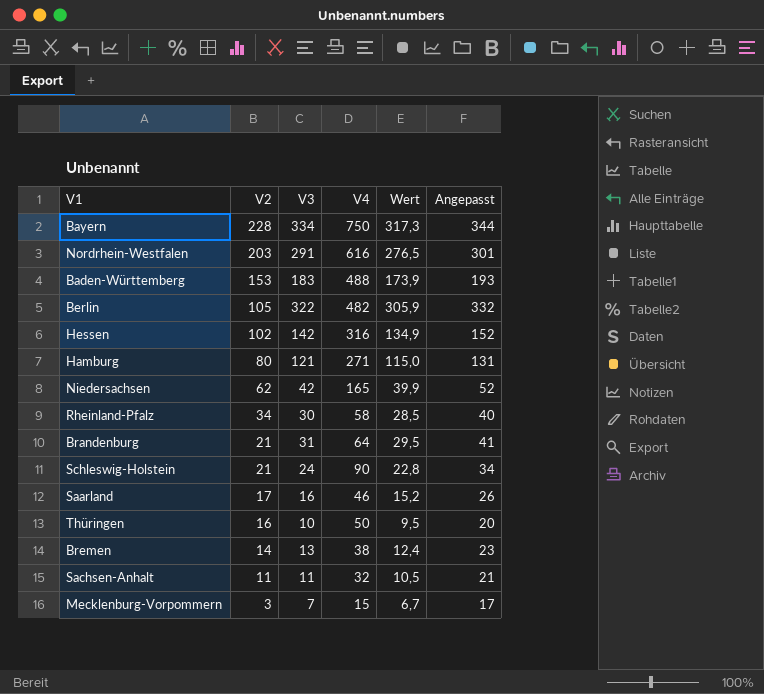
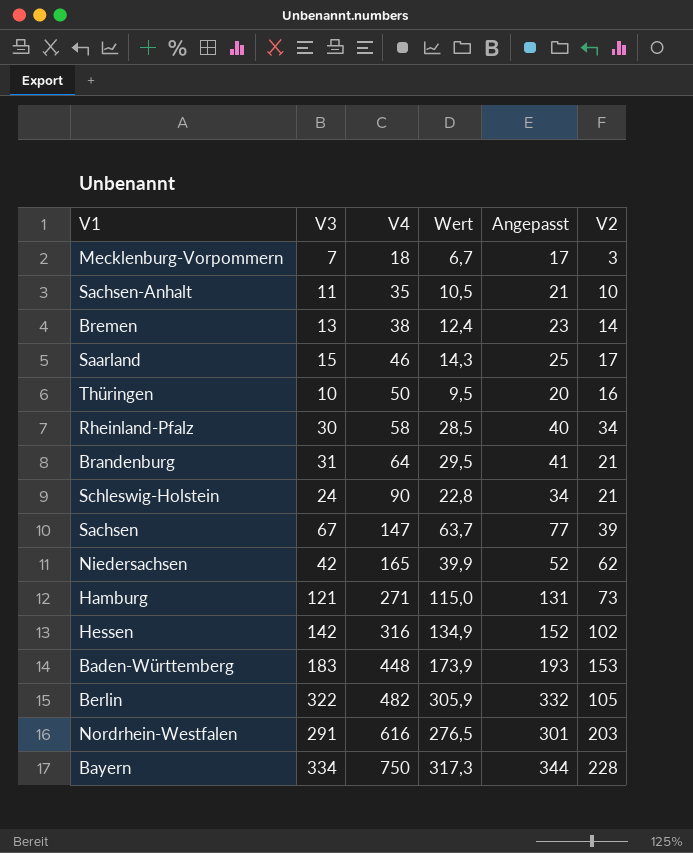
row order: V2 descending -> V4 ascending
column V2 | position: 2 -> 6
Mecklenburg-Vorpommern | V4: 15 -> 18
Sachsen-Anhalt | V4: 32 -> 35
Sachsen-Anhalt | V2: 11 -> 10
Saarland | V3: 16 -> 15
Saarland | Wert: 15,2 -> 14,3
Saarland | Angepasst: 26 -> 25
row Sachsen: none -> 67 | 147 | 63,7 | 77 | 39
Hamburg | V2: 80 -> 73
Baden-Württemberg | V4: 488 -> 448

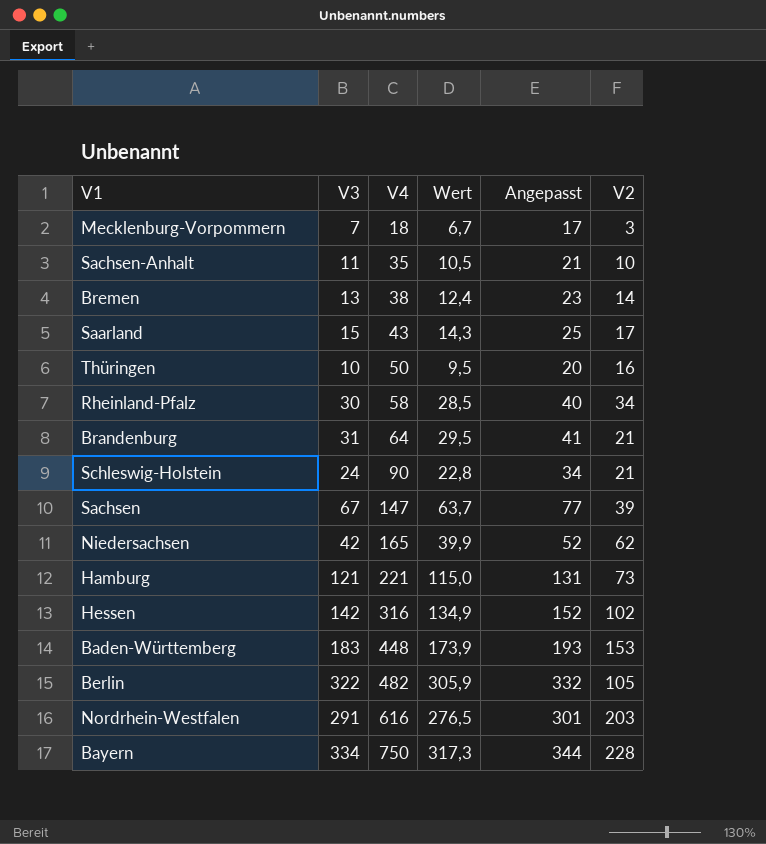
Saarland | V4: 46 -> 43
Hamburg | V4: 271 -> 221

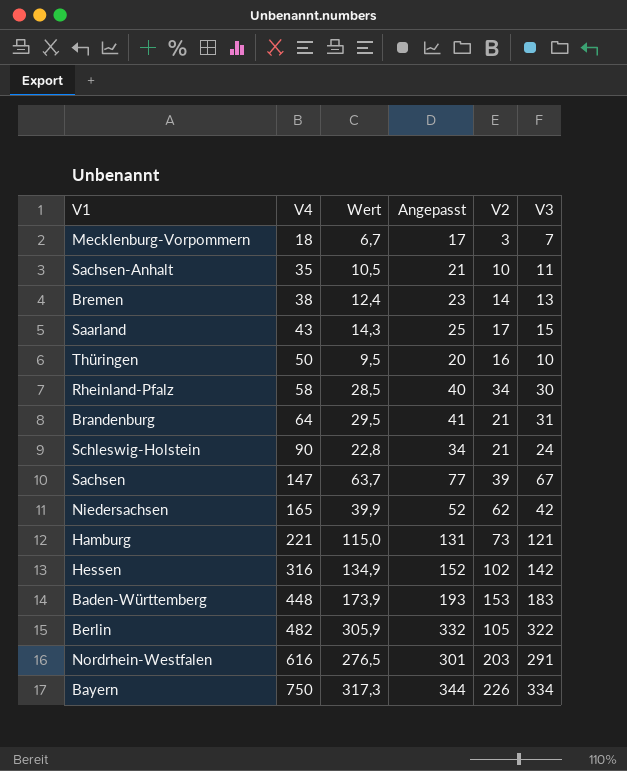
column V3 | position: 2 -> 6
Bayern | V2: 228 -> 226

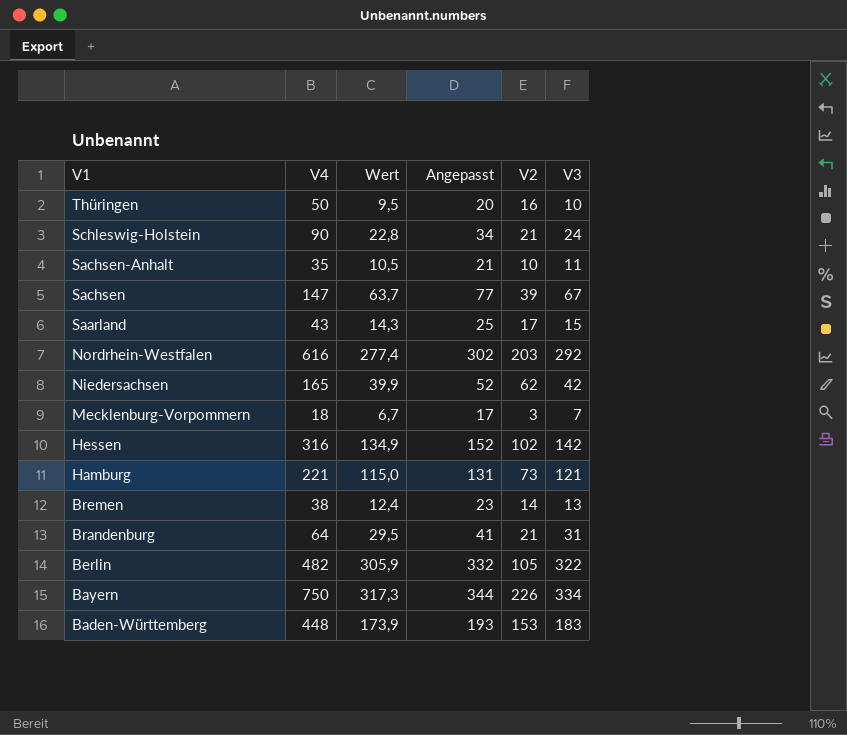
row order: V4 ascending -> V1 descending
row Rheinland-Pfalz: 58 | 28,5 | 40 | 34 | 30 -> none
Nordrhein-Westfalen | Wert: 276,5 -> 277,4
Nordrhein-Westfalen | Angepasst: 301 -> 302
Nordrhein-Westfalen | V3: 291 -> 292

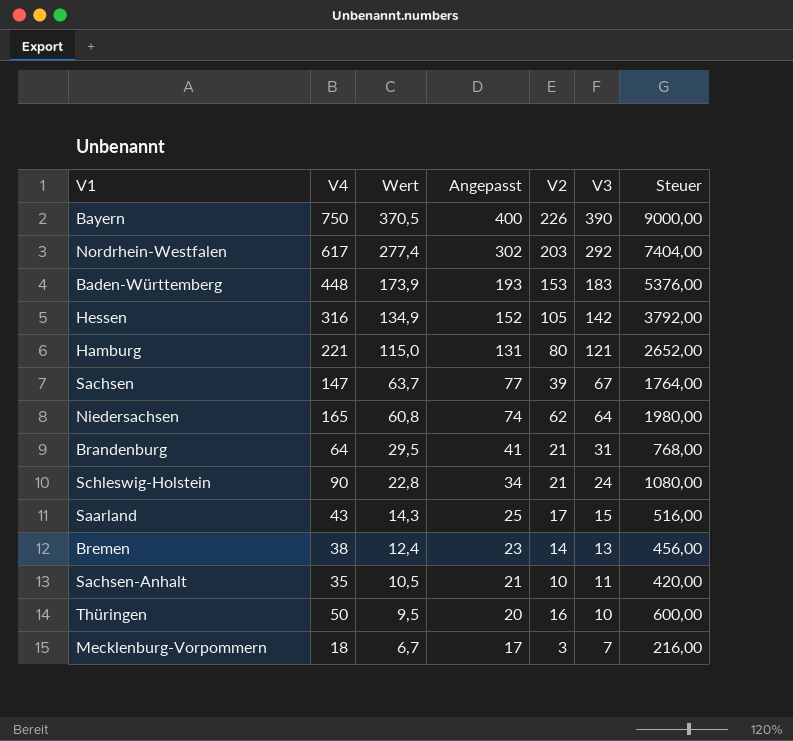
row order: V1 descending -> Wert descending
column Steuer | formula: none -> [V4] * 12
row Berlin: 482 | 305,9 | 332 | 105 | 322 -> none
Bayern | Wert: 317,3 -> 370,5
Bayern | Angepasst: 344 -> 400
Bayern | V3: 334 -> 390
Nordrhein-Westfalen | V4: 616 -> 617
Hessen | V2: 102 -> 105
Hamburg | V2: 73 -> 80
Niedersachsen | Wert: 39,9 -> 60,8
Niedersachsen | Angepasst: 52 -> 74
Niedersachsen | V3: 42 -> 64

